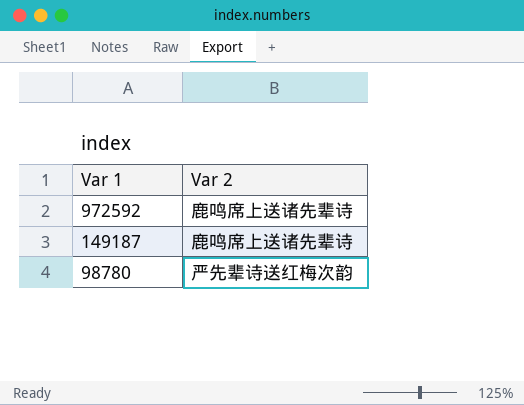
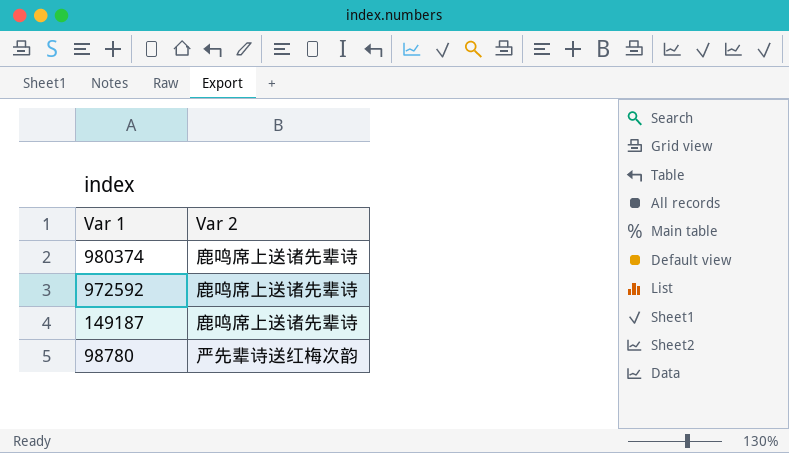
row 980374: none -> 鹿鸣席上送诸先辈诗

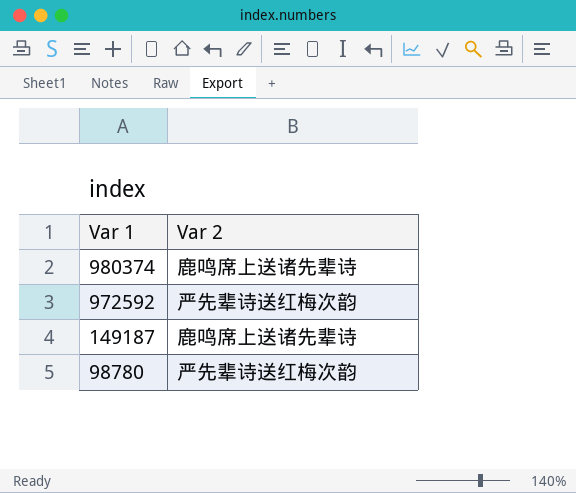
972592 | Var 2: 鹿鸣席上送诸先辈诗 -> 严先辈诗送红梅次韵

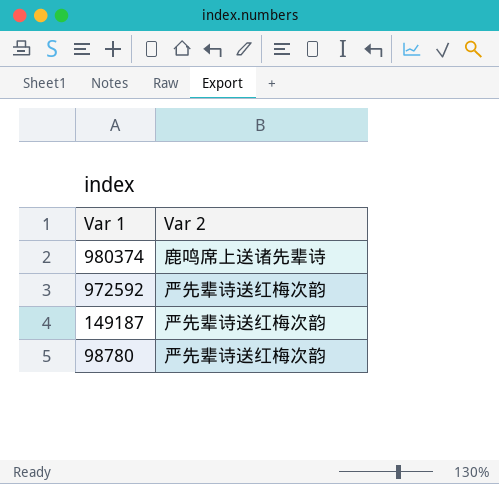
149187 | Var 2: 鹿鸣席上送诸先辈诗 -> 严先辈诗送红梅次韵

